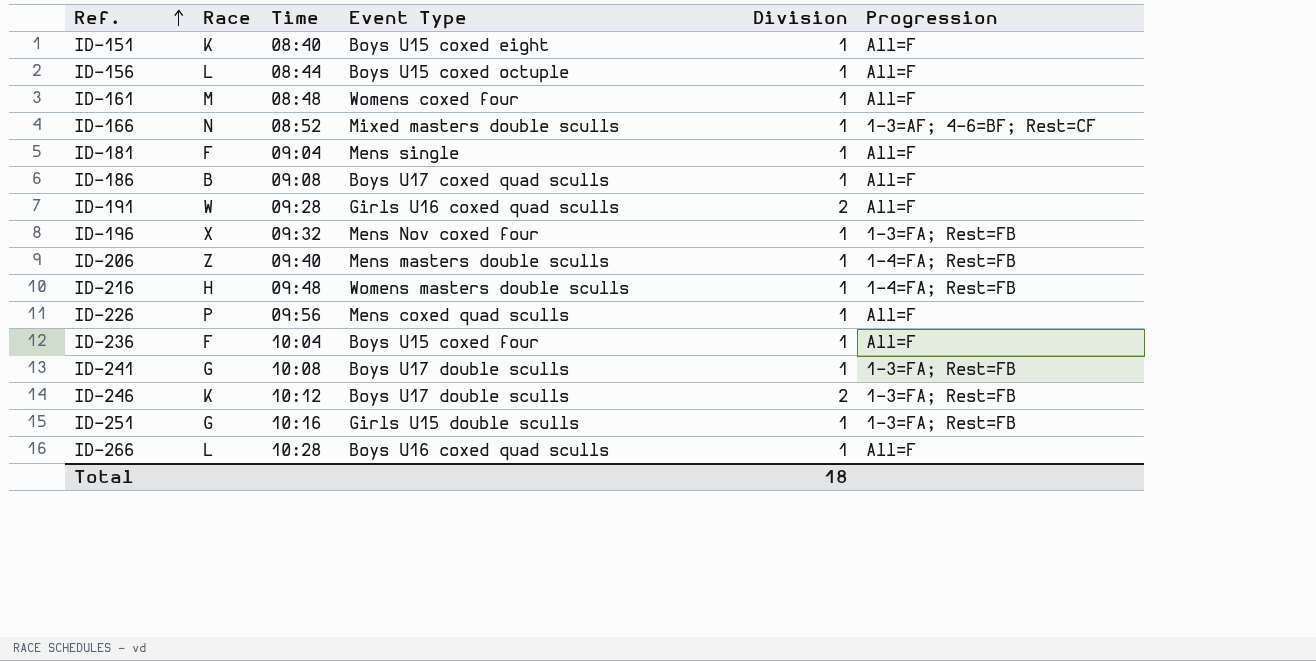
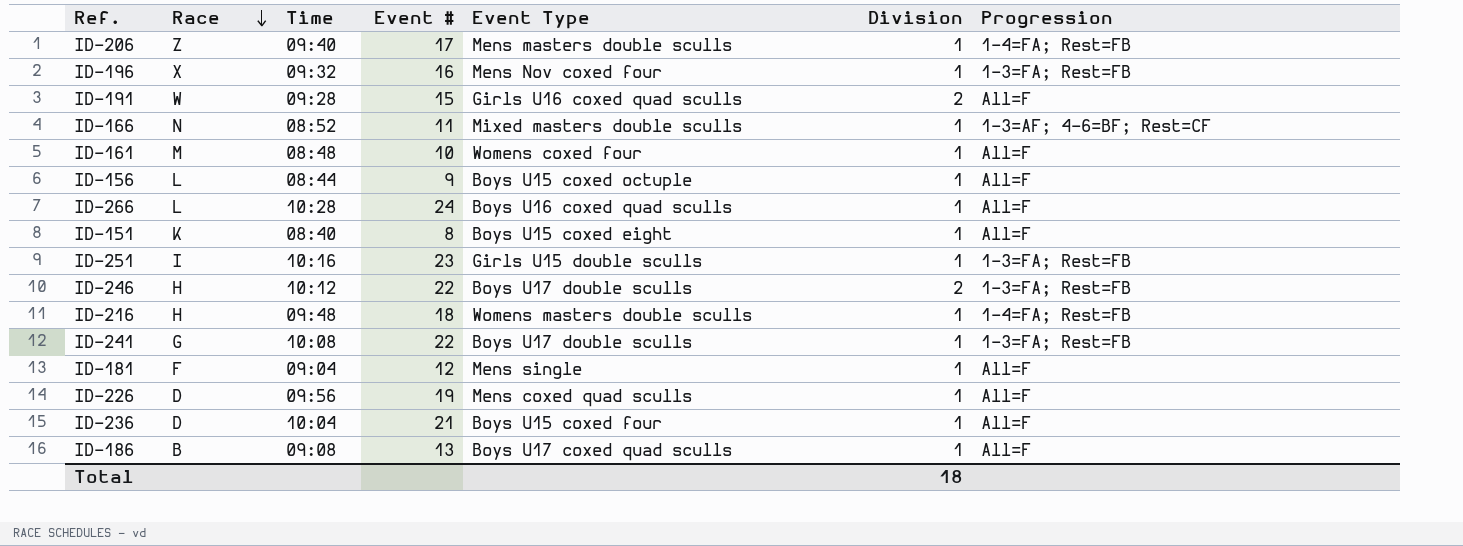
row order: Ref. ascending -> Race descending
column Event # | position: none -> 4
ID-251 | Race: G -> I
ID-246 | Race: K -> H
ID-226 | Race: P -> D
ID-236 | Race: F -> D

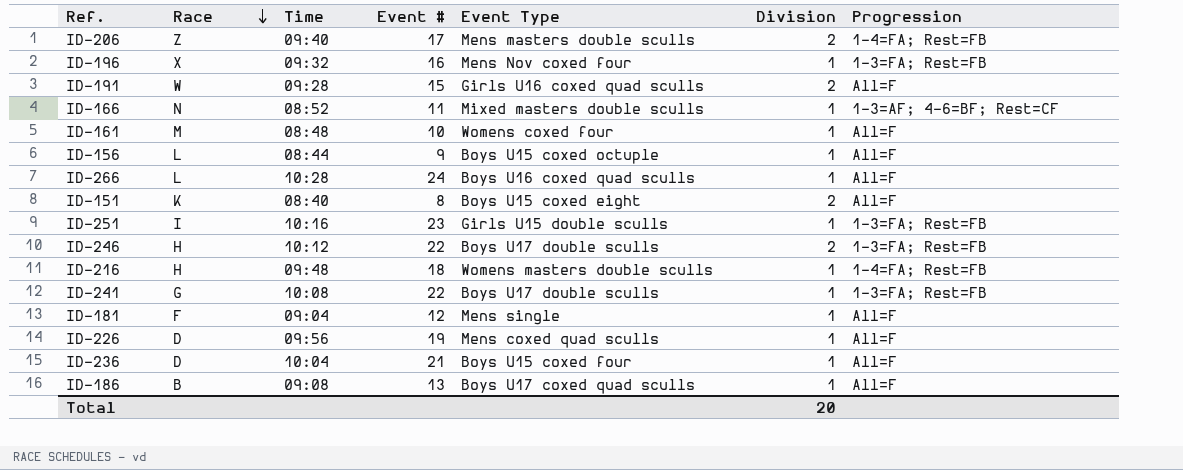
ID-206 | Division: 1 -> 2
ID-151 | Division: 1 -> 2
Total | Division: 18 -> 20

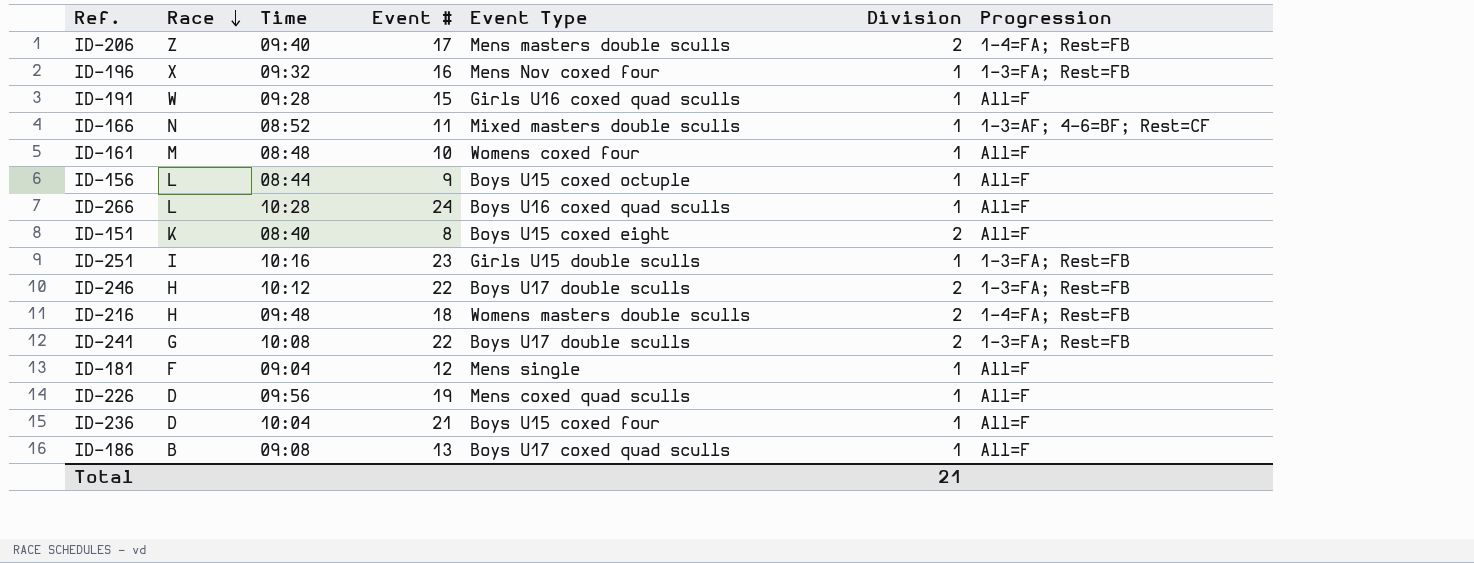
ID-191 | Division: 2 -> 1
ID-216 | Division: 1 -> 2
ID-241 | Division: 1 -> 2
Total | Division: 20 -> 21

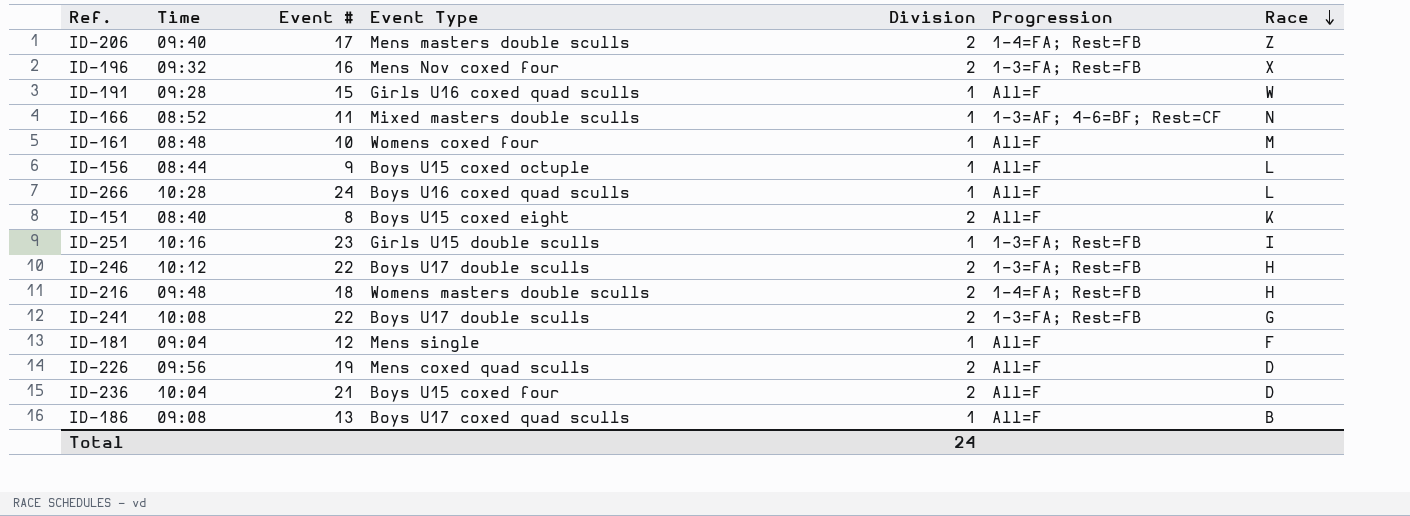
column Race | position: 2 -> 7
ID-196 | Division: 1 -> 2
ID-226 | Division: 1 -> 2
ID-236 | Division: 1 -> 2
Total | Division: 21 -> 24

